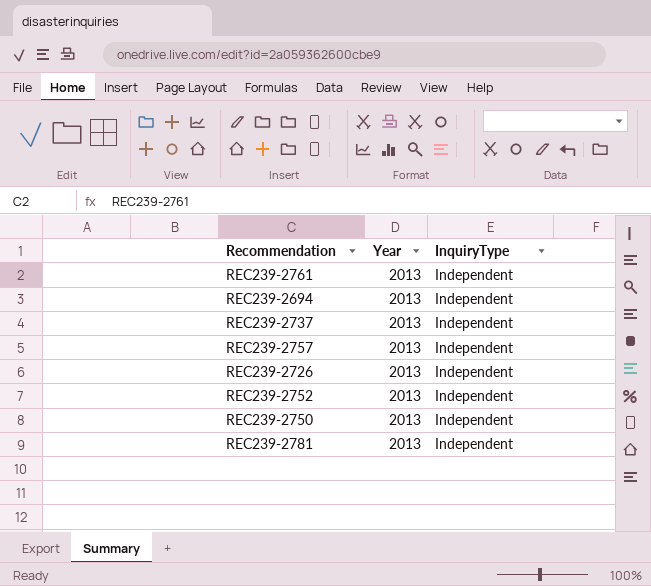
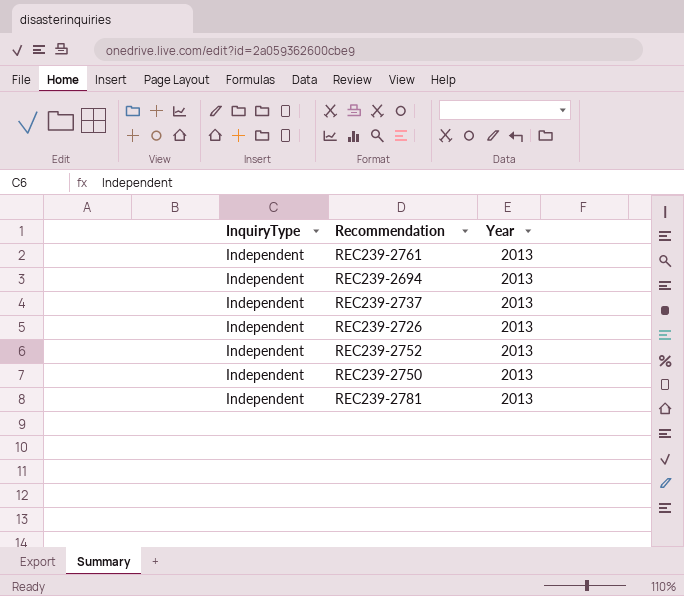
column InquiryType | position: 3 -> 1
row REC239-2757: 2013 | Independent -> none

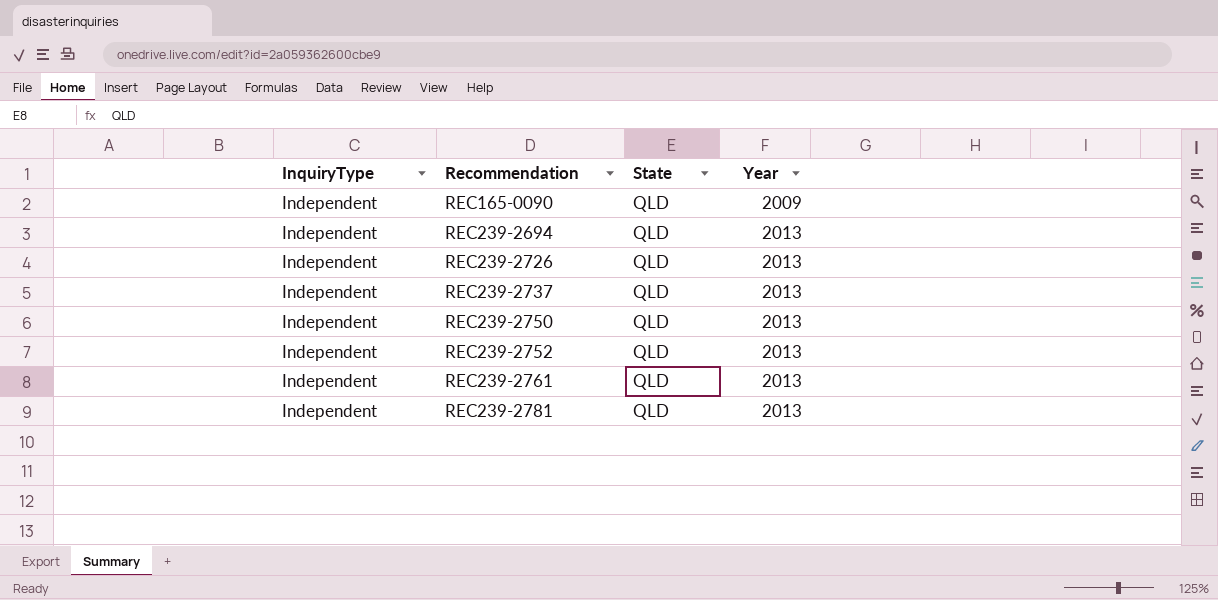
row order: none -> Recommendation ascending
column State | position: none -> 3
row REC165-0090: none -> Independent | QLD | 2009

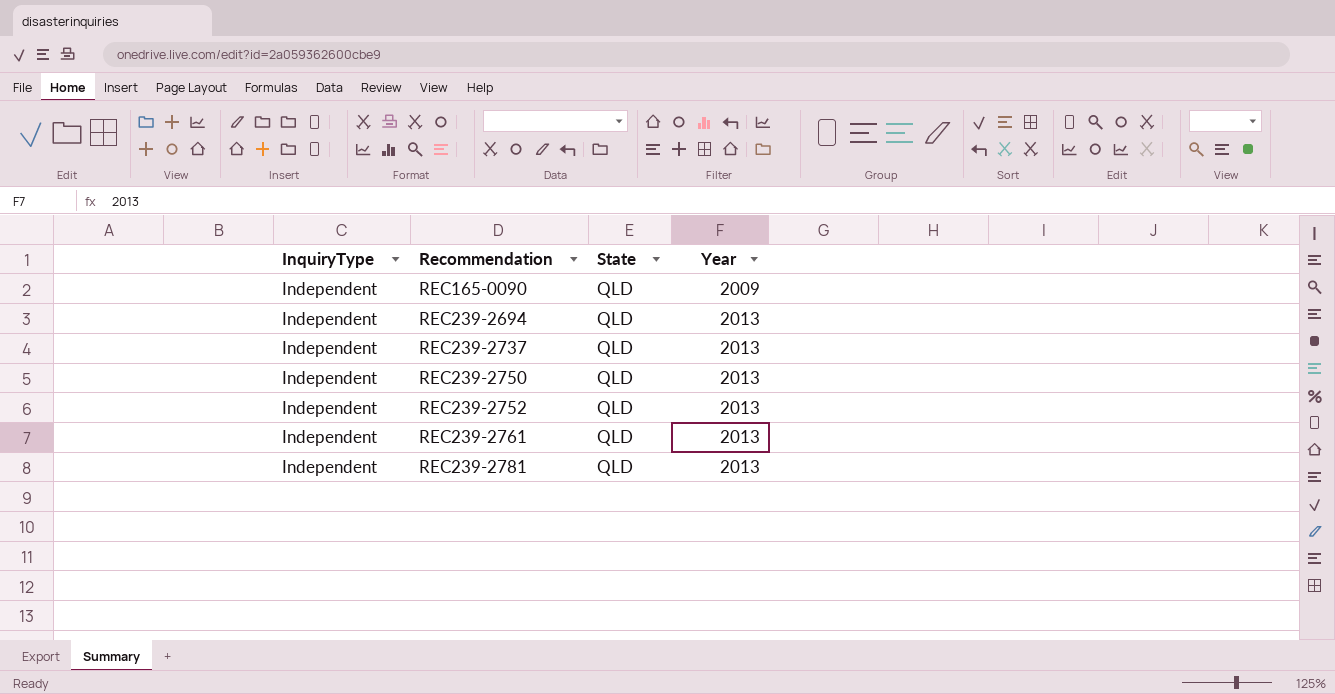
row REC239-2726: Independent | QLD | 2013 -> none

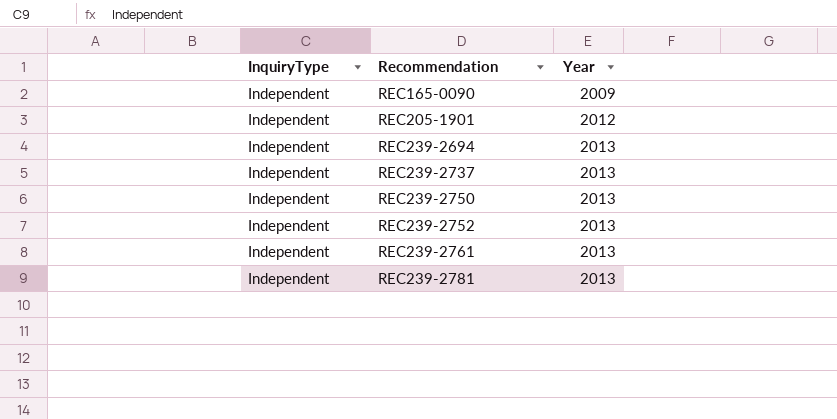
column State | position: 3 -> none
row REC205-1901: none -> Independent | 2012

